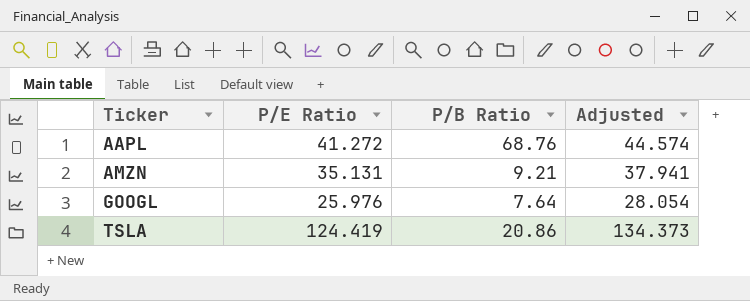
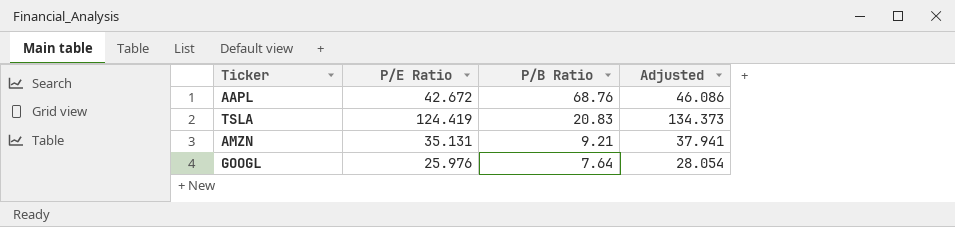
row order: Ticker ascending -> P/B Ratio descending
AAPL | P/E Ratio: 41.272 -> 42.672
AAPL | Adjusted: 44.574 -> 46.086
TSLA | P/B Ratio: 20.86 -> 20.83

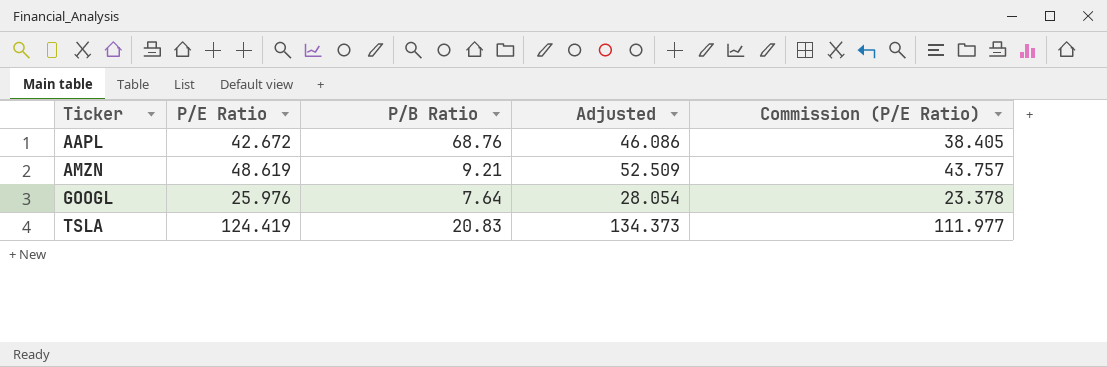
row order: P/B Ratio descending -> Ticker ascending
column Commission (P/E Ratio) | formula: none -> [P/E Ratio] * 0.9
AMZN | P/E Ratio: 35.131 -> 48.619
AMZN | Adjusted: 37.941 -> 52.509

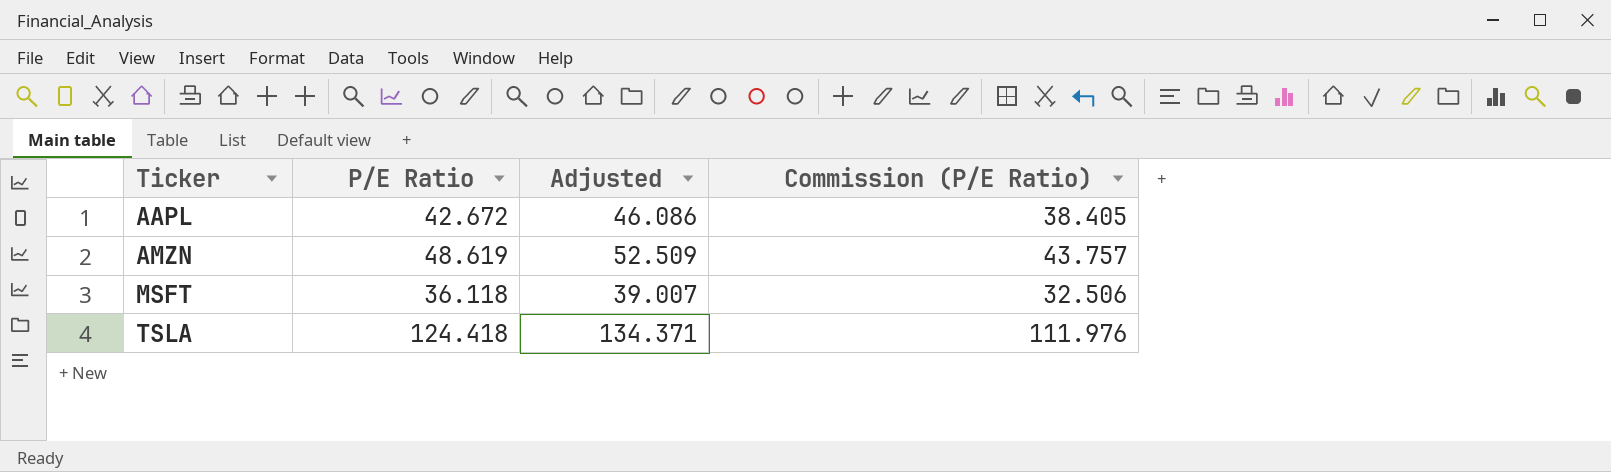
column P/B Ratio | position: 3 -> none
row GOOGL: 25.976 | 7.64 | 28.054 | 23.378 -> none
row MSFT: none -> 36.118 | 39.007 | 32.506
TSLA | P/E Ratio: 124.419 -> 124.418
TSLA | Adjusted: 134.373 -> 134.371
TSLA | Commission (P/E Ratio): 111.977 -> 111.976

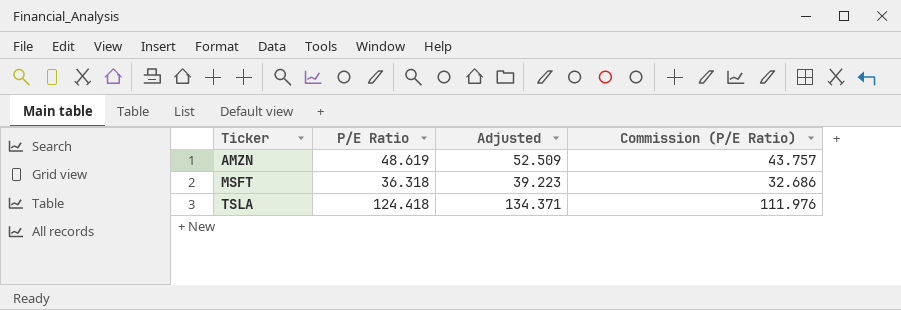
row AAPL: 42.672 | 46.086 | 38.405 -> none
MSFT | P/E Ratio: 36.118 -> 36.318
MSFT | Adjusted: 39.007 -> 39.223
MSFT | Commission (P/E Ratio): 32.506 -> 32.686

